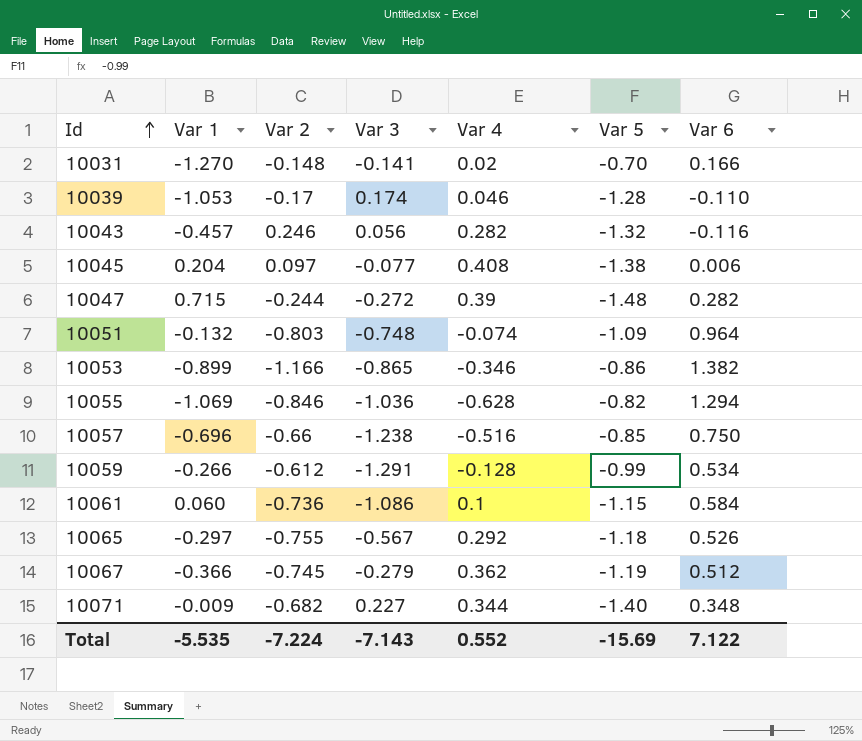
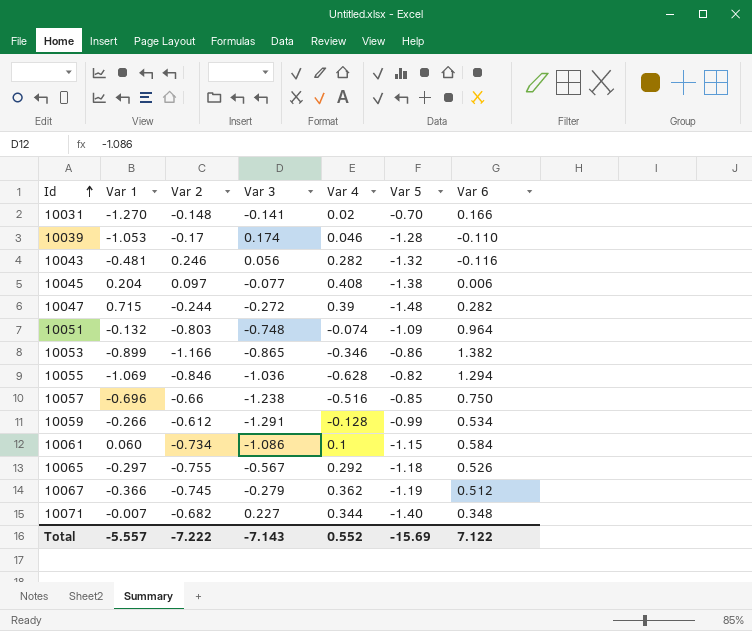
10043 | Var 1: -0.457 -> -0.481
10061 | Var 2: -0.736 -> -0.734
10071 | Var 1: -0.009 -> -0.007
Total | Var 1: -5.535 -> -5.557
Total | Var 2: -7.224 -> -7.222

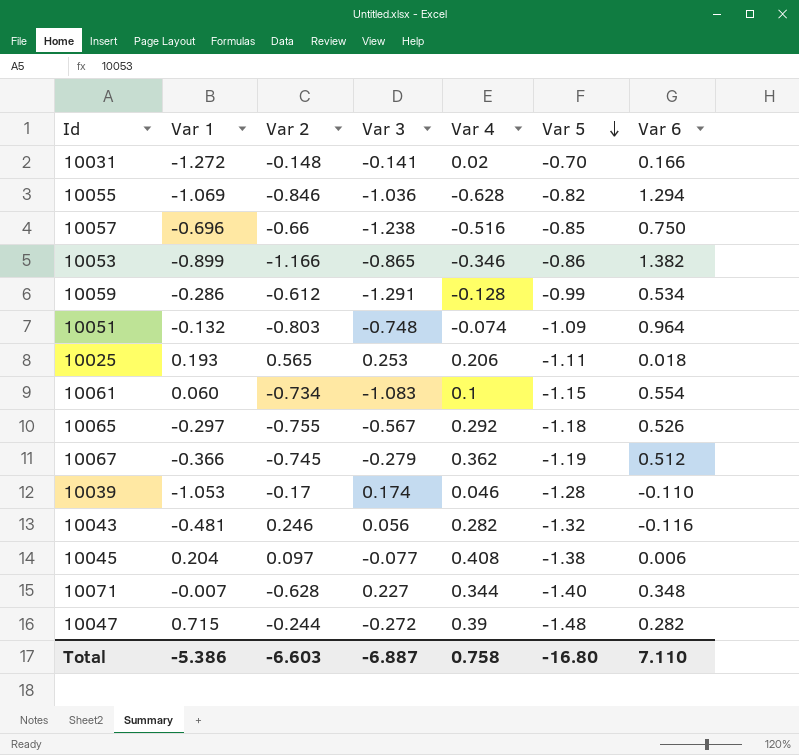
row order: Id ascending -> Var 5 descending
10031 | Var 1: -1.270 -> -1.272
10059 | Var 1: -0.266 -> -0.286
row 10025: none -> 0.193 | 0.565 | 0.253 | 0.206 | -1.11 | 0.018
10061 | Var 3: -1.086 -> -1.083
10061 | Var 6: 0.584 -> 0.554
10071 | Var 2: -0.682 -> -0.628
Total | Var 1: -5.557 -> -5.386
Total | Var 2: -7.222 -> -6.603
Total | Var 3: -7.143 -> -6.887
Total | Var 4: 0.552 -> 0.758
Total | Var 5: -15.69 -> -16.80
Total | Var 6: 7.122 -> 7.110

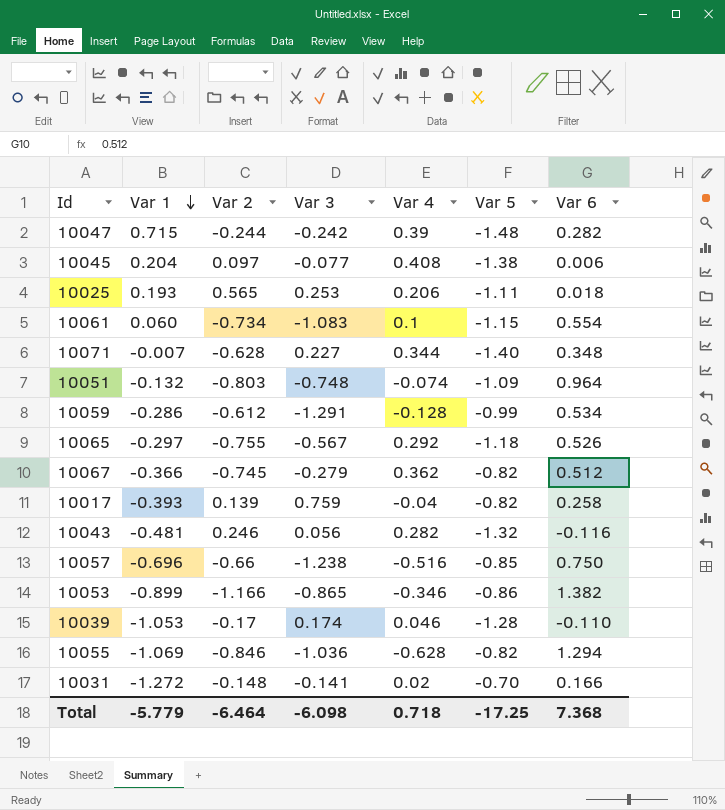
row order: Var 5 descending -> Var 1 descending
10047 | Var 3: -0.272 -> -0.242
10067 | Var 5: -1.19 -> -0.82
row 10017: none -> -0.393 | 0.139 | 0.759 | -0.04 | -0.82 | 0.258
Total | Var 1: -5.386 -> -5.779
Total | Var 2: -6.603 -> -6.464
Total | Var 3: -6.887 -> -6.098
Total | Var 4: 0.758 -> 0.718
Total | Var 5: -16.80 -> -17.25
Total | Var 6: 7.110 -> 7.368

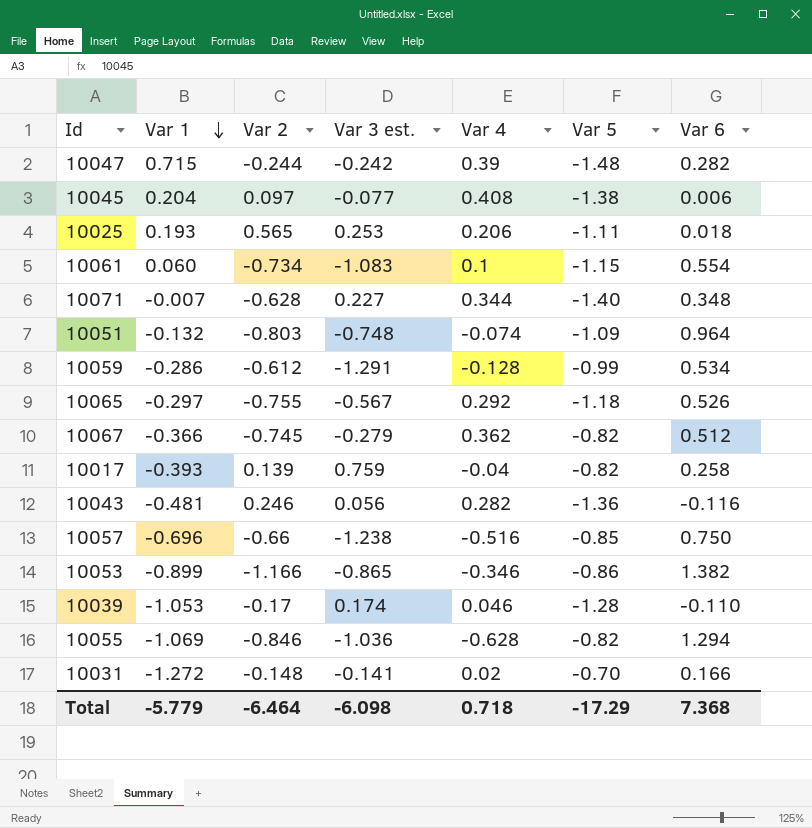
column name: Var 3 -> Var 3 est.
10043 | Var 5: -1.32 -> -1.36
Total | Var 5: -17.25 -> -17.29

